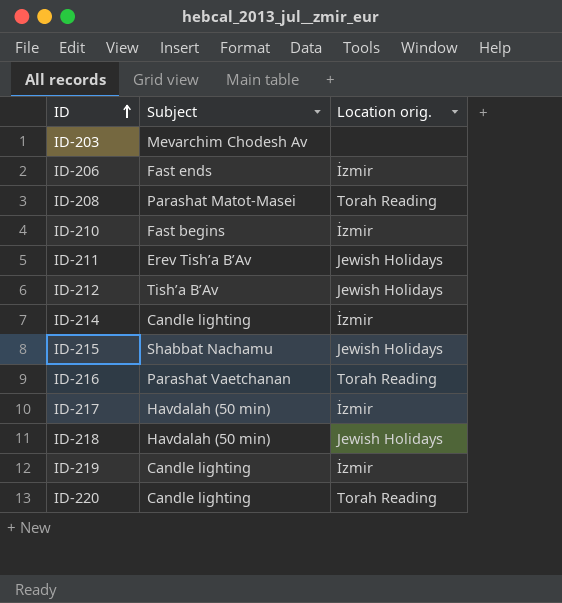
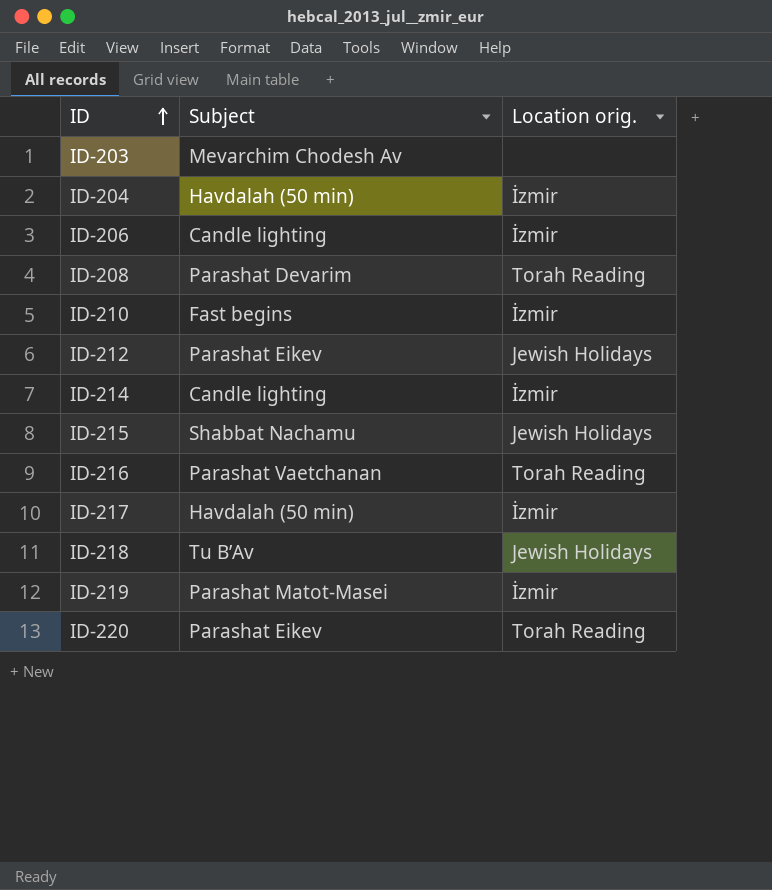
row ID-211: Erev Tish’a B’Av | Jewish Holidays -> none
row ID-204: none -> Havdalah (50 min) | İzmir
ID-206 | Subject: Fast ends -> Candle lighting
ID-208 | Subject: Parashat Matot-Masei -> Parashat Devarim
ID-212 | Subject: Tish’a B’Av -> Parashat Eikev
ID-218 | Subject: Havdalah (50 min) -> Tu B’Av
ID-219 | Subject: Candle lighting -> Parashat Matot-Masei
ID-220 | Subject: Candle lighting -> Parashat Eikev

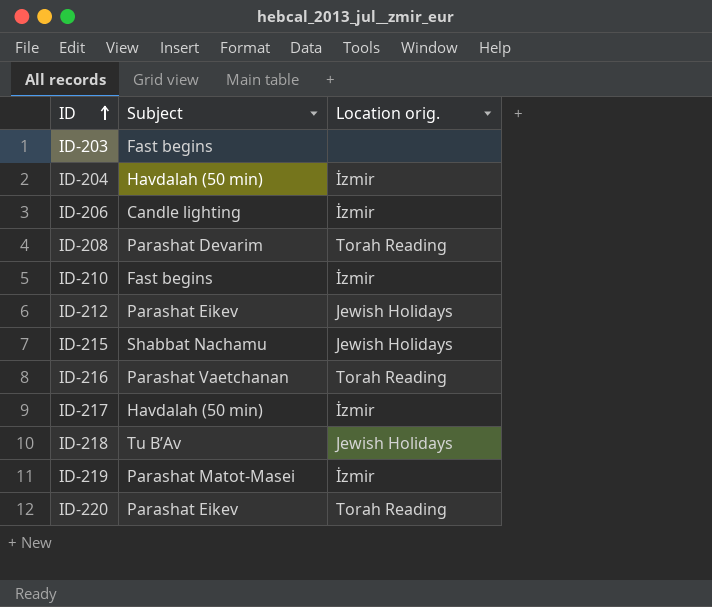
row ID-214: Candle lighting | İzmir -> none
ID-203 | Subject: Mevarchim Chodesh Av -> Fast begins

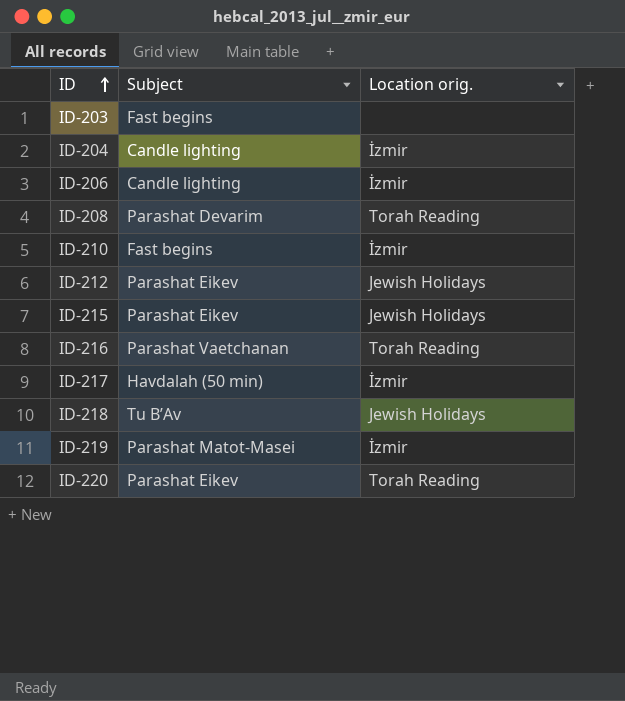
ID-204 | Subject: Havdalah (50 min) -> Candle lighting
ID-215 | Subject: Shabbat Nachamu -> Parashat Eikev

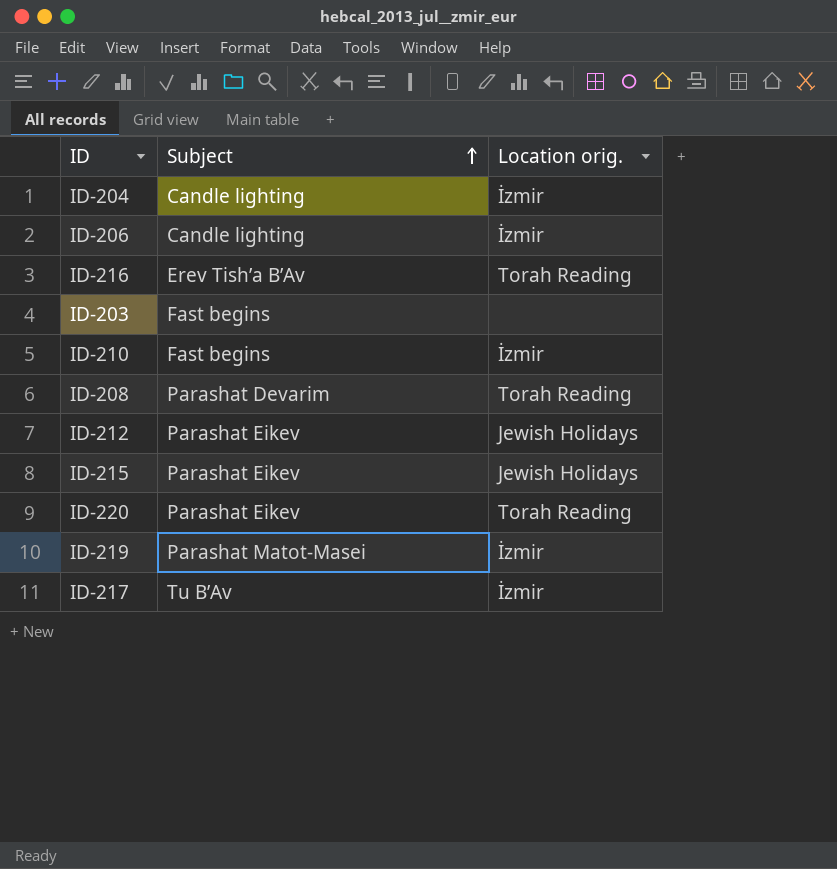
row order: ID ascending -> Subject ascending
row ID-218: Tu B’Av | Jewish Holidays -> none
ID-216 | Subject: Parashat Vaetchanan -> Erev Tish’a B’Av
ID-217 | Subject: Havdalah (50 min) -> Tu B’Av

